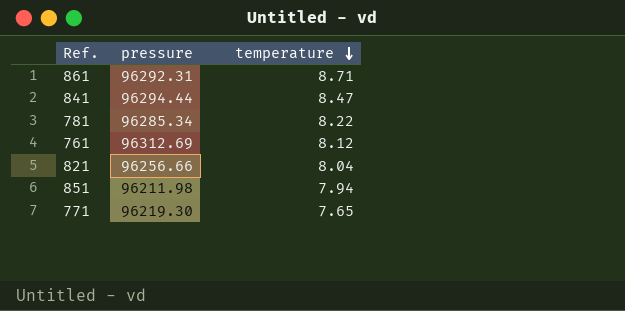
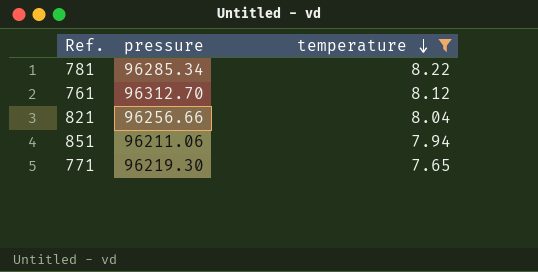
filter: none -> temperature <= 8.22
761 | pressure: 96312.69 -> 96312.70
851 | pressure: 96211.98 -> 96211.06

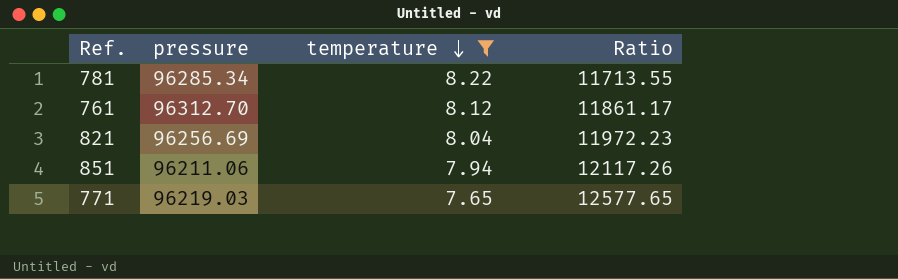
column Ratio | formula: none -> [pressure] / [temperature]
821 | pressure: 96256.66 -> 96256.69
771 | pressure: 96219.30 -> 96219.03

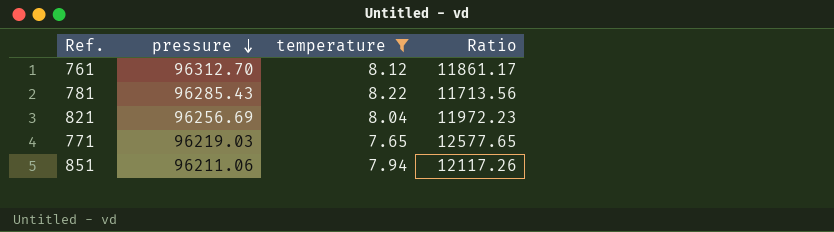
row order: temperature descending -> pressure descending
781 | pressure: 96285.34 -> 96285.43
781 | Ratio: 11713.55 -> 11713.56

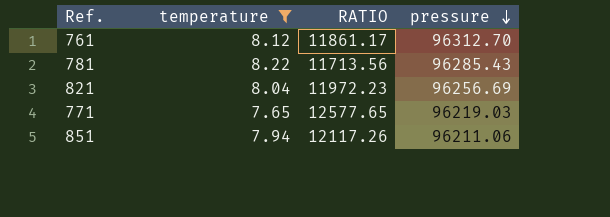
column name: Ratio -> RATIO
column pressure | position: 2 -> 4

